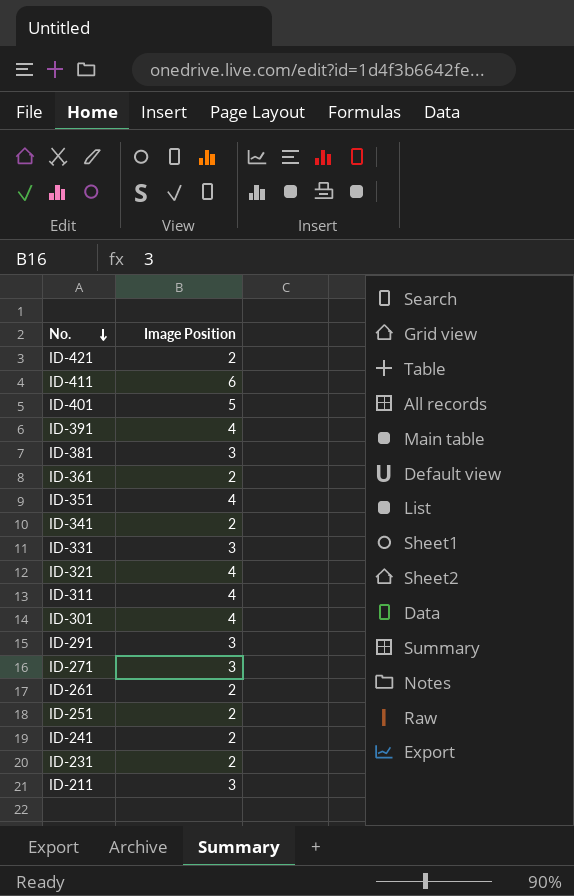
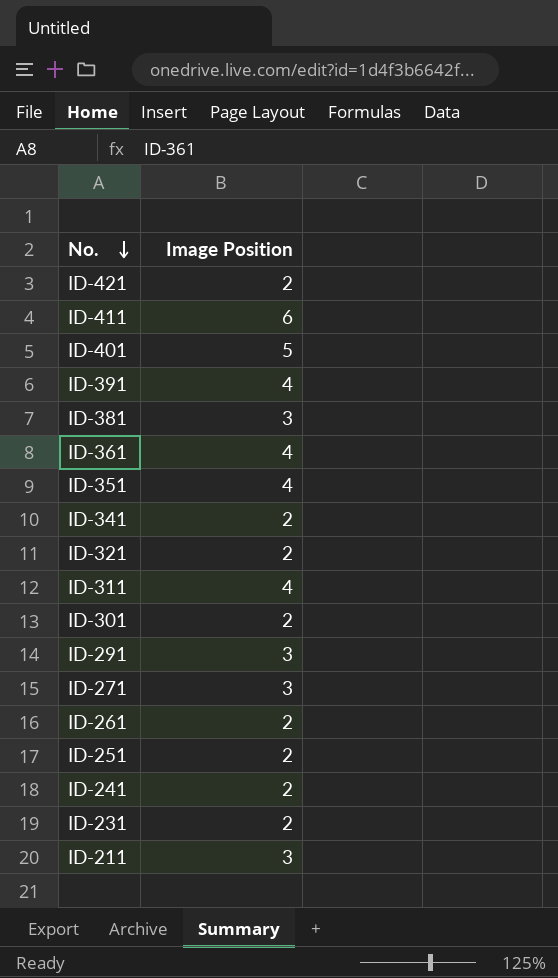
row ID-331: 3 -> none
ID-361 | Image Position: 2 -> 4
ID-321 | Image Position: 4 -> 2
ID-301 | Image Position: 4 -> 2

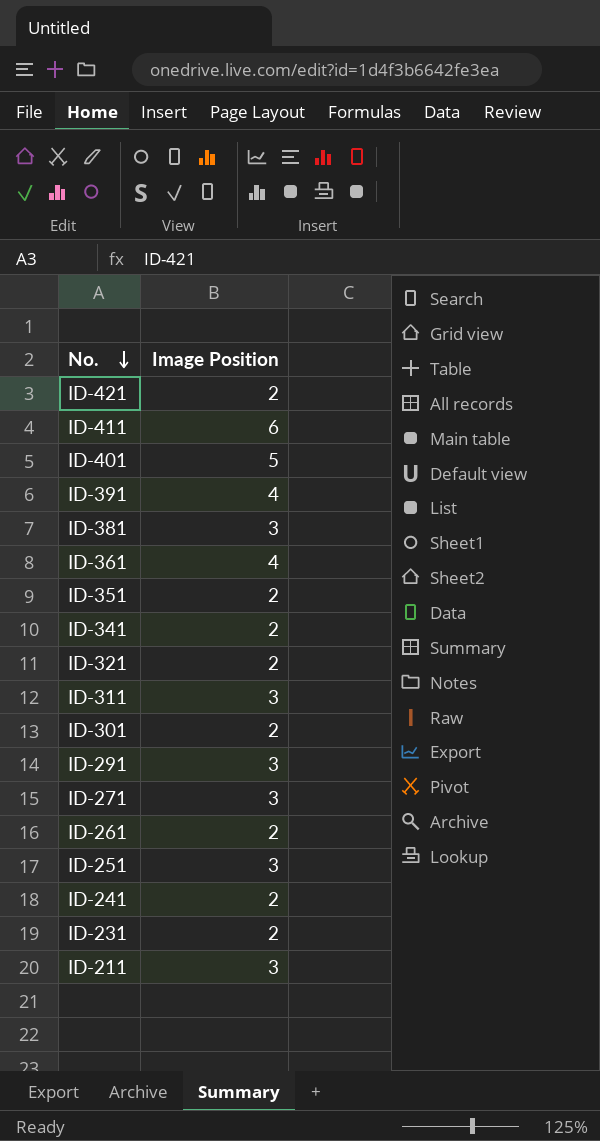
ID-351 | Image Position: 4 -> 2
ID-311 | Image Position: 4 -> 3
ID-251 | Image Position: 2 -> 3

